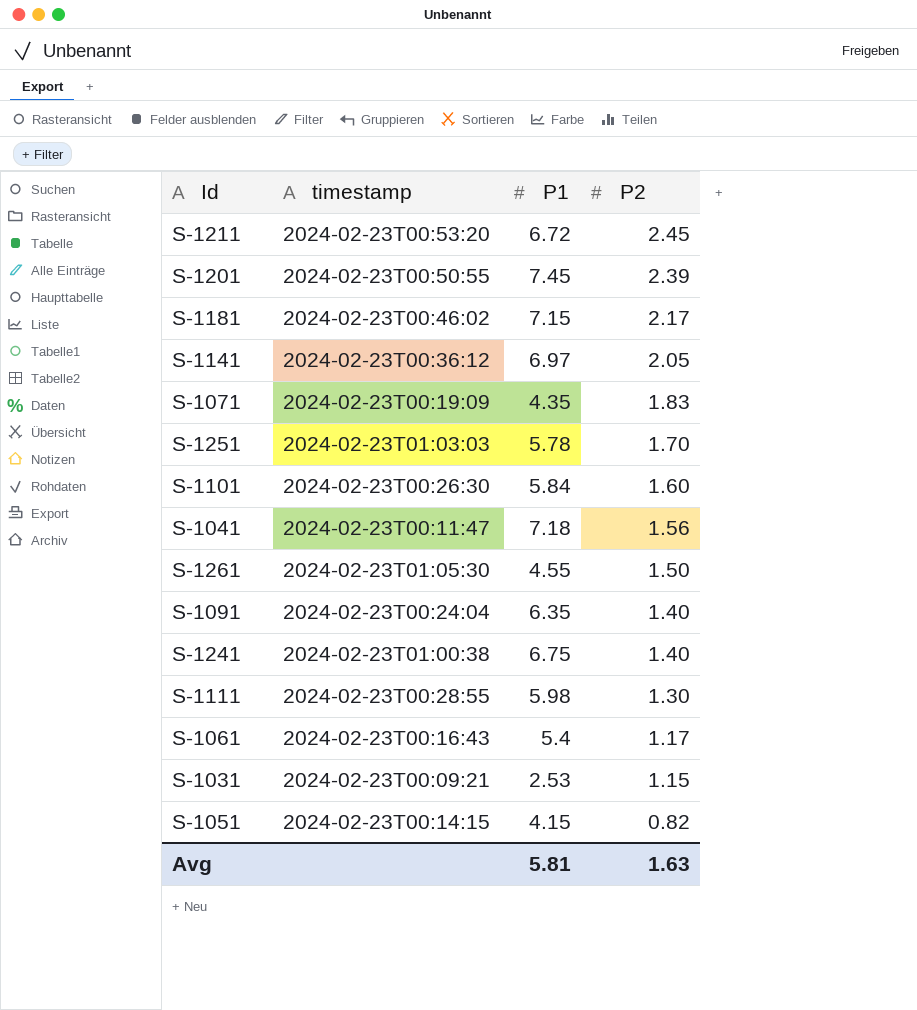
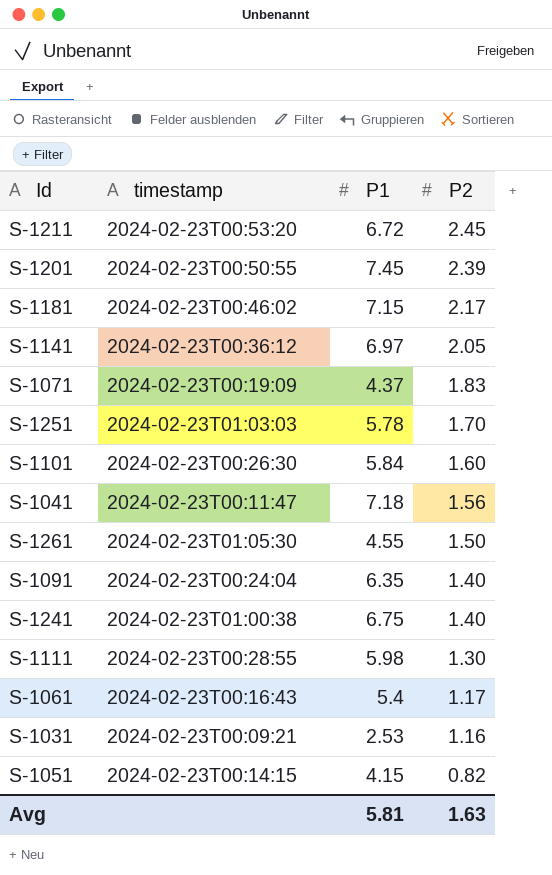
S-1071 | P1: 4.35 -> 4.37
S-1031 | P2: 1.15 -> 1.16

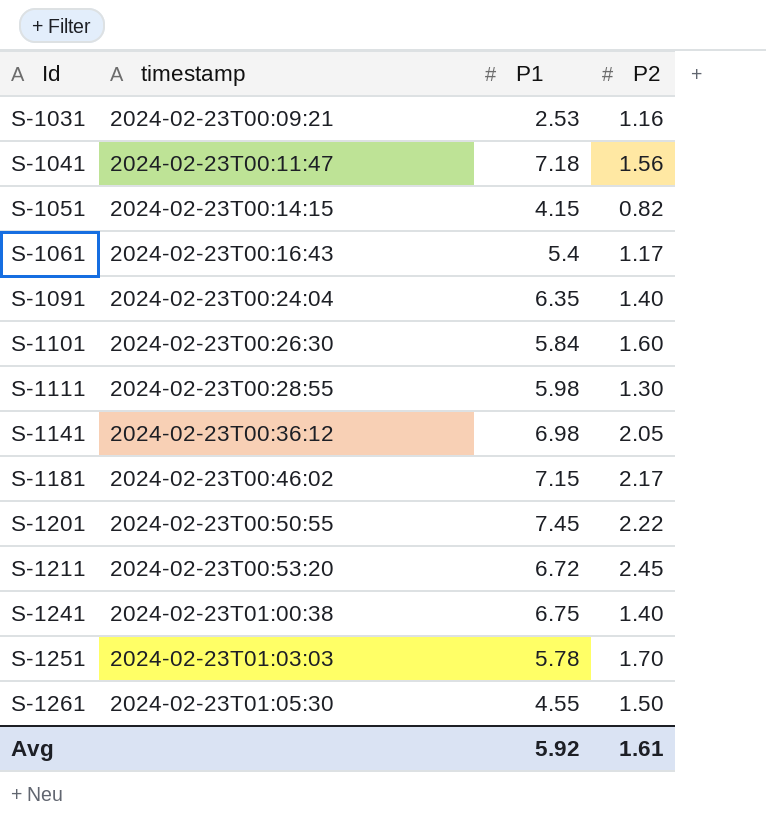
row order: P2 descending -> Id ascending
row S-1071: 2024-02-23T00:19:09 | 4.37 | 1.83 -> none
S-1141 | P1: 6.97 -> 6.98
S-1201 | P2: 2.39 -> 2.22
Avg | P1: 5.81 -> 5.92
Avg | P2: 1.63 -> 1.61

